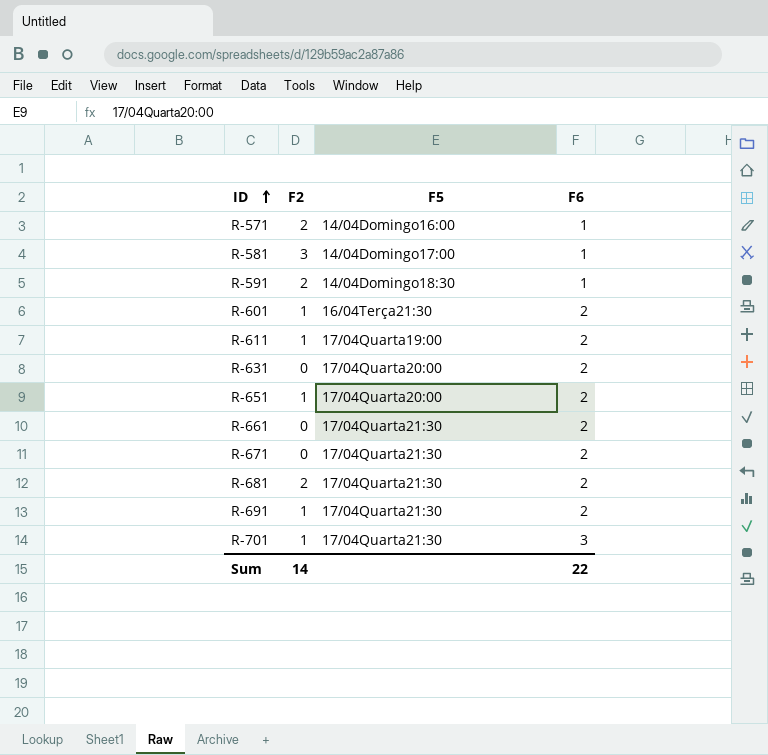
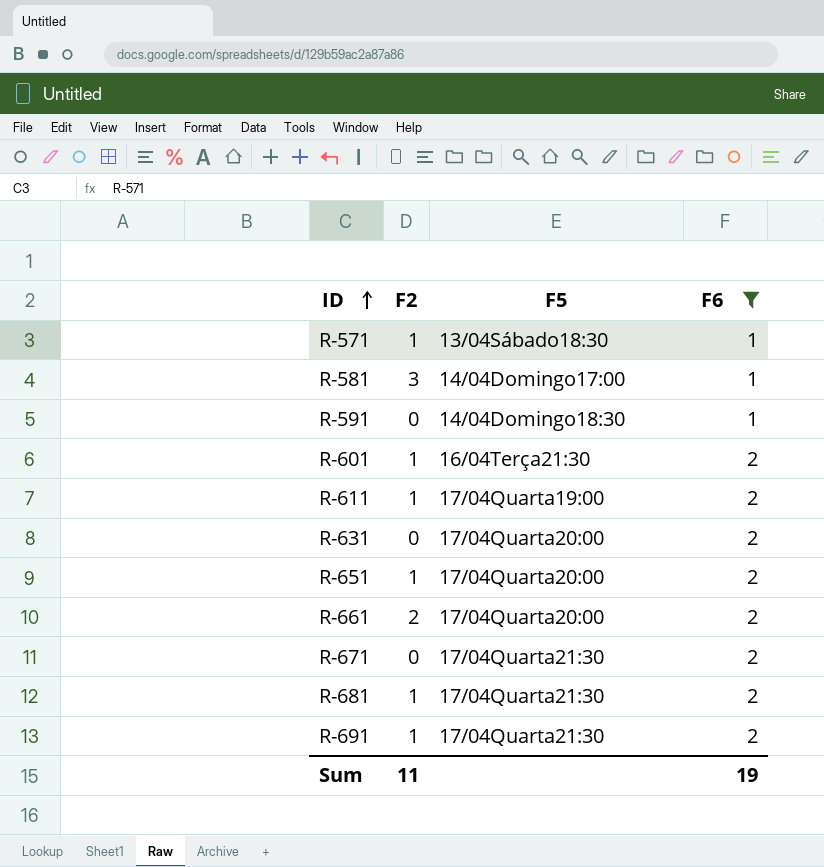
filter: none -> F6 != 3
R-571 | F2: 2 -> 1
R-571 | F5: 14/04Domingo16:00 -> 13/04Sábado18:30
R-591 | F2: 2 -> 0
R-661 | F2: 0 -> 2
R-661 | F5: 17/04Quarta21:30 -> 17/04Quarta20:00
R-681 | F2: 2 -> 1
Sum | F2: 14 -> 11
Sum | F6: 22 -> 19

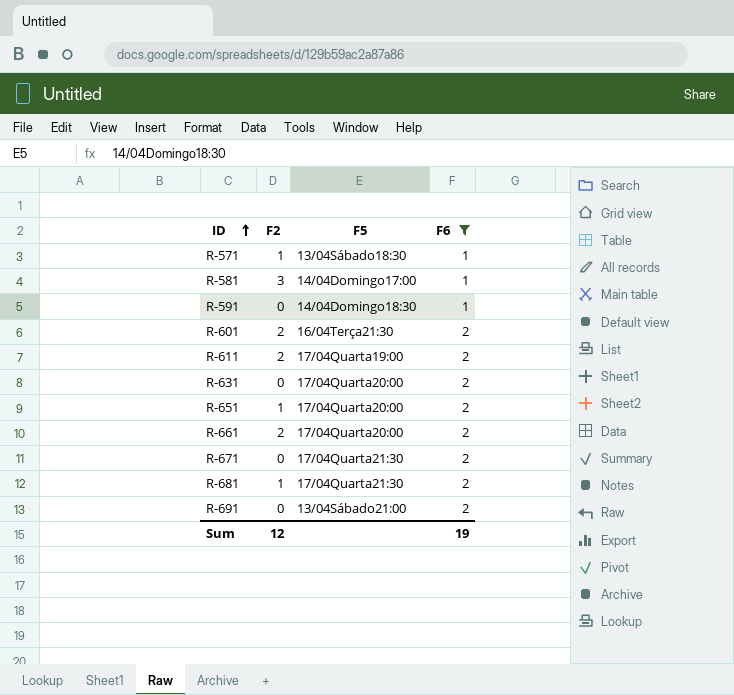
R-601 | F2: 1 -> 2
R-611 | F2: 1 -> 2
R-691 | F2: 1 -> 0
R-691 | F5: 17/04Quarta21:30 -> 13/04Sábado21:00
Sum | F2: 11 -> 12

